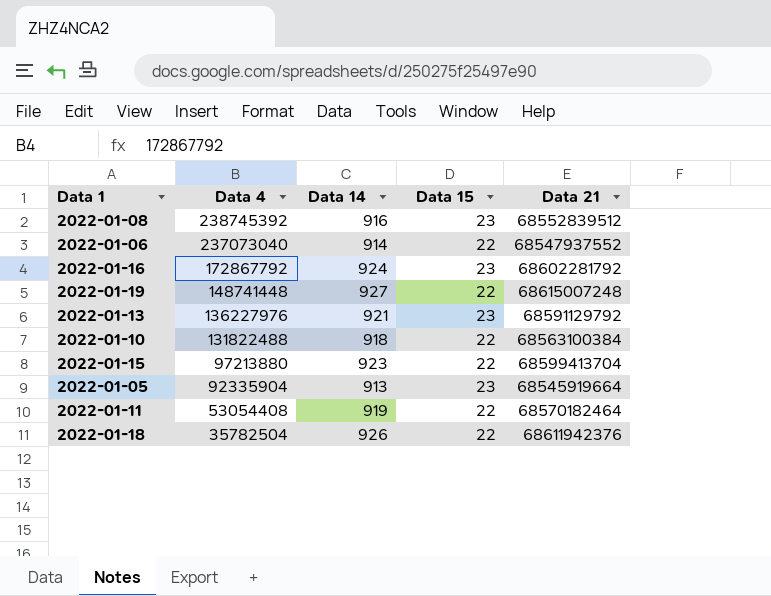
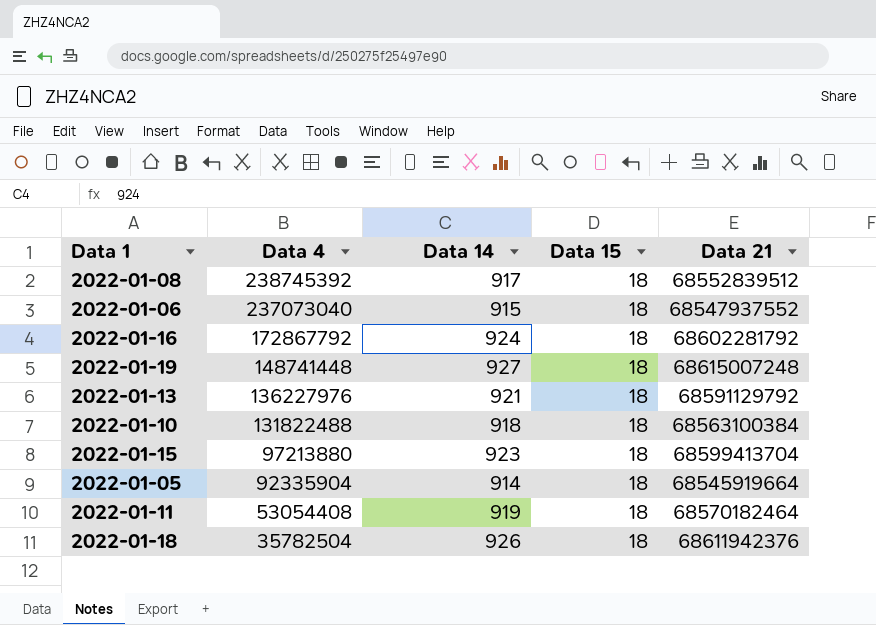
2022-01-08 | Data 14: 916 -> 917
2022-01-08 | Data 15: 23 -> 18
2022-01-06 | Data 14: 914 -> 915
2022-01-06 | Data 15: 22 -> 18
2022-01-16 | Data 15: 23 -> 18
2022-01-19 | Data 15: 22 -> 18
2022-01-13 | Data 15: 23 -> 18
2022-01-10 | Data 15: 22 -> 18
2022-01-15 | Data 15: 22 -> 18
2022-01-05 | Data 14: 913 -> 914
2022-01-05 | Data 15: 23 -> 18
2022-01-11 | Data 15: 22 -> 18
2022-01-18 | Data 15: 22 -> 18

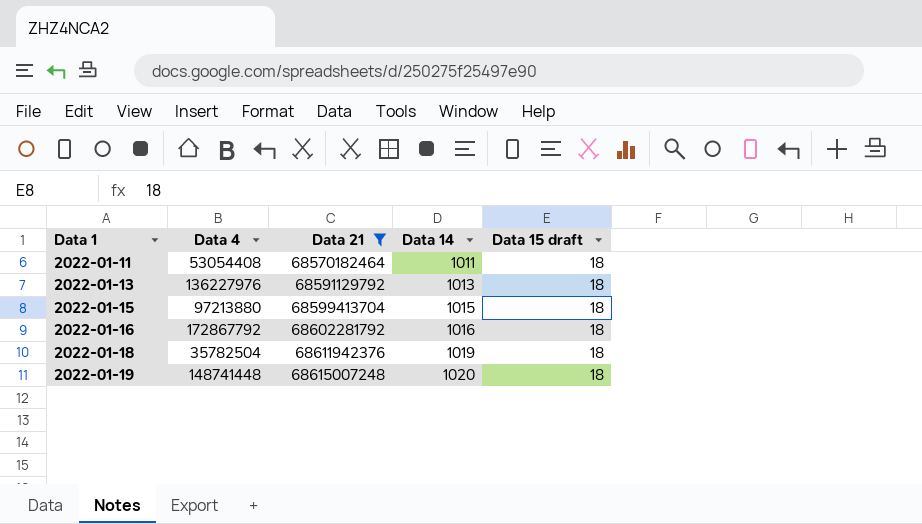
filter: none -> Data 21 >= 68570182464
row order: Data 4 descending -> Data 1 ascending
column Data 21 | position: 5 -> 3
column name: Data 15 -> Data 15 draft
2022-01-11 | Data 14: 919 -> 1011
2022-01-13 | Data 14: 921 -> 1013
2022-01-15 | Data 14: 923 -> 1015
2022-01-16 | Data 14: 924 -> 1016
2022-01-18 | Data 14: 926 -> 1019
2022-01-19 | Data 14: 927 -> 1020

